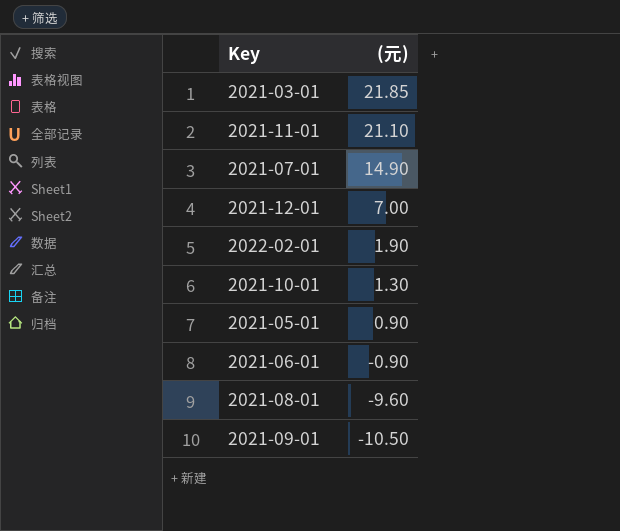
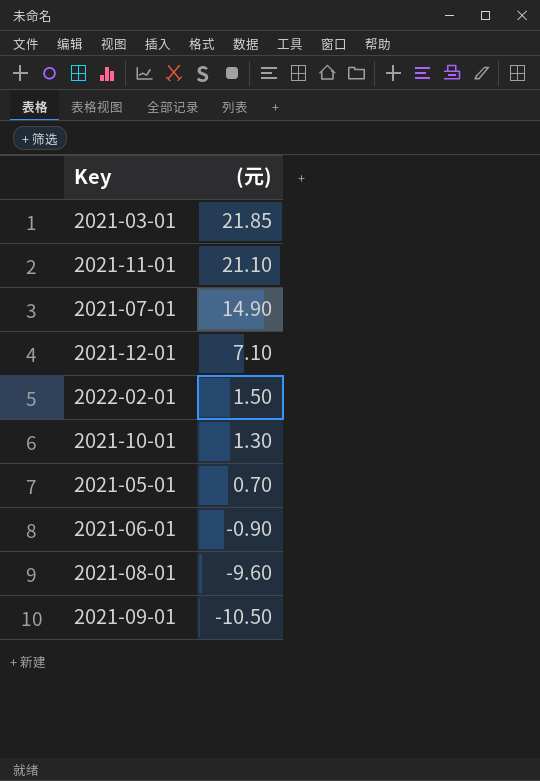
2021-12-01 | (元): 7.00 -> 7.10
2022-02-01 | (元): 1.90 -> 1.50
2021-05-01 | (元): 0.90 -> 0.70

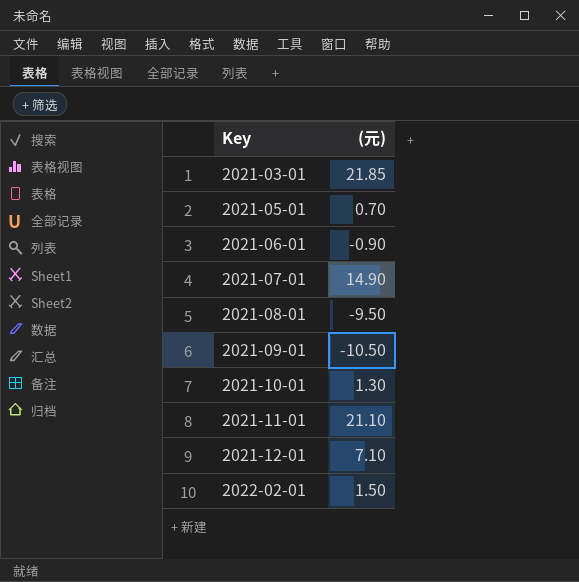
row order: (元) descending -> Key ascending
2021-08-01 | (元): -9.60 -> -9.50

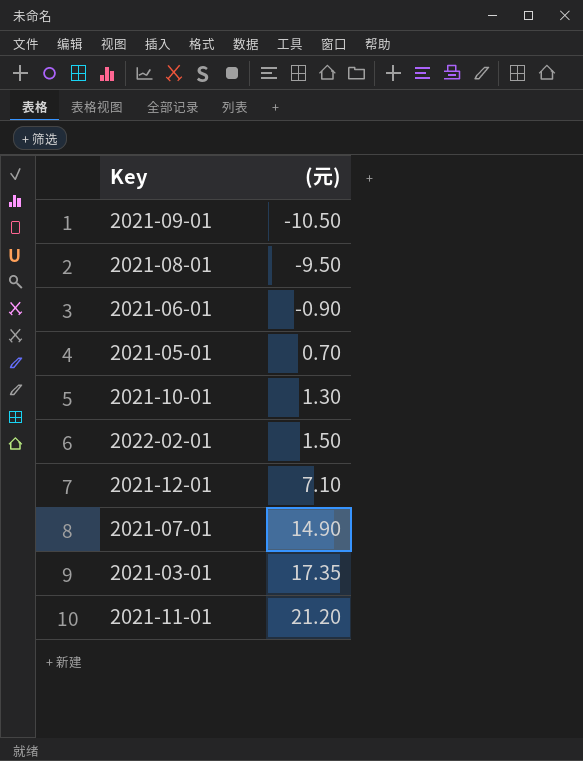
row order: Key ascending -> (元) ascending
2021-03-01 | (元): 21.85 -> 17.35
2021-11-01 | (元): 21.10 -> 21.20

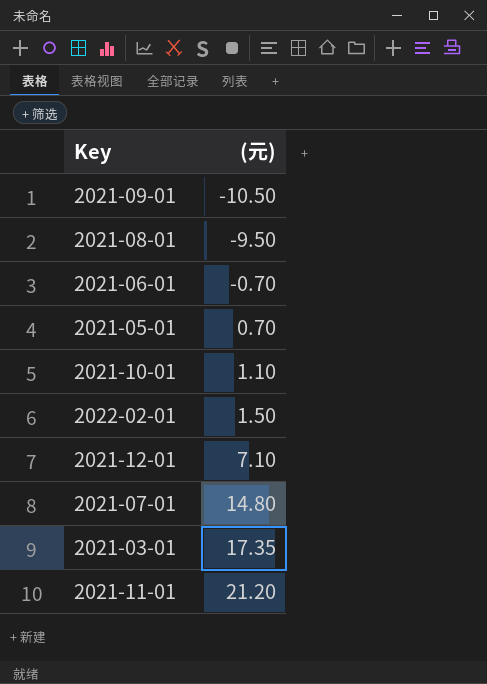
2021-06-01 | (元): -0.90 -> -0.70
2021-10-01 | (元): 1.30 -> 1.10
2021-07-01 | (元): 14.90 -> 14.80

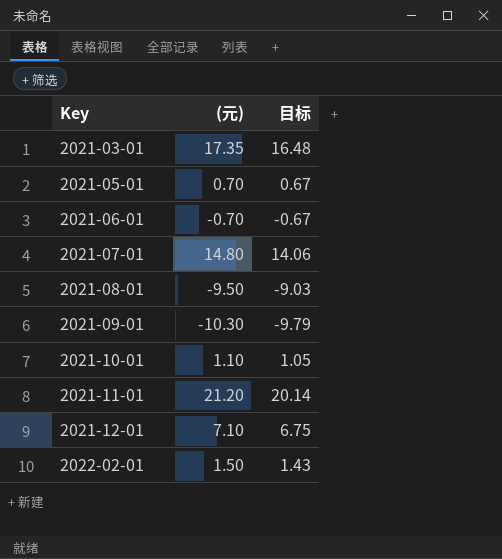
row order: (元) ascending -> Key ascending
column 目标 | formula: none -> [(元)] * 0.95
2021-09-01 | (元): -10.50 -> -10.30

